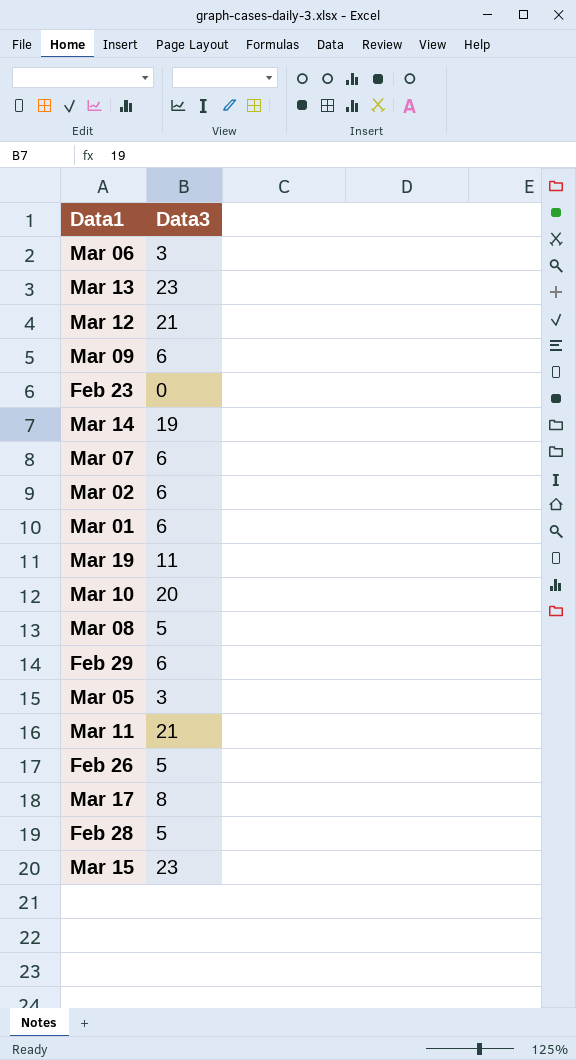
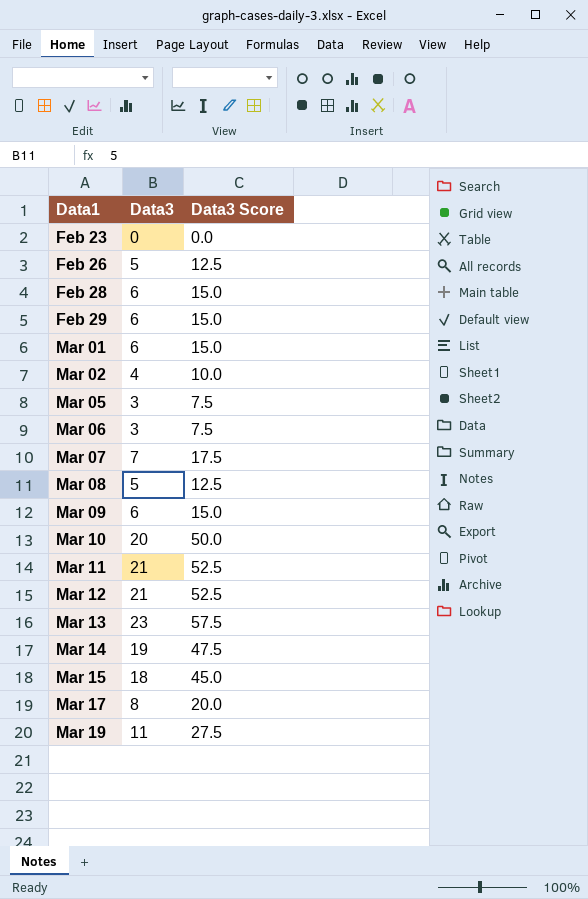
row order: none -> Data1 ascending
column Data3 Score | formula: none -> [Data3] * 2.5
Feb 28 | Data3: 5 -> 6
Mar 02 | Data3: 6 -> 4
Mar 07 | Data3: 6 -> 7
Mar 15 | Data3: 23 -> 18

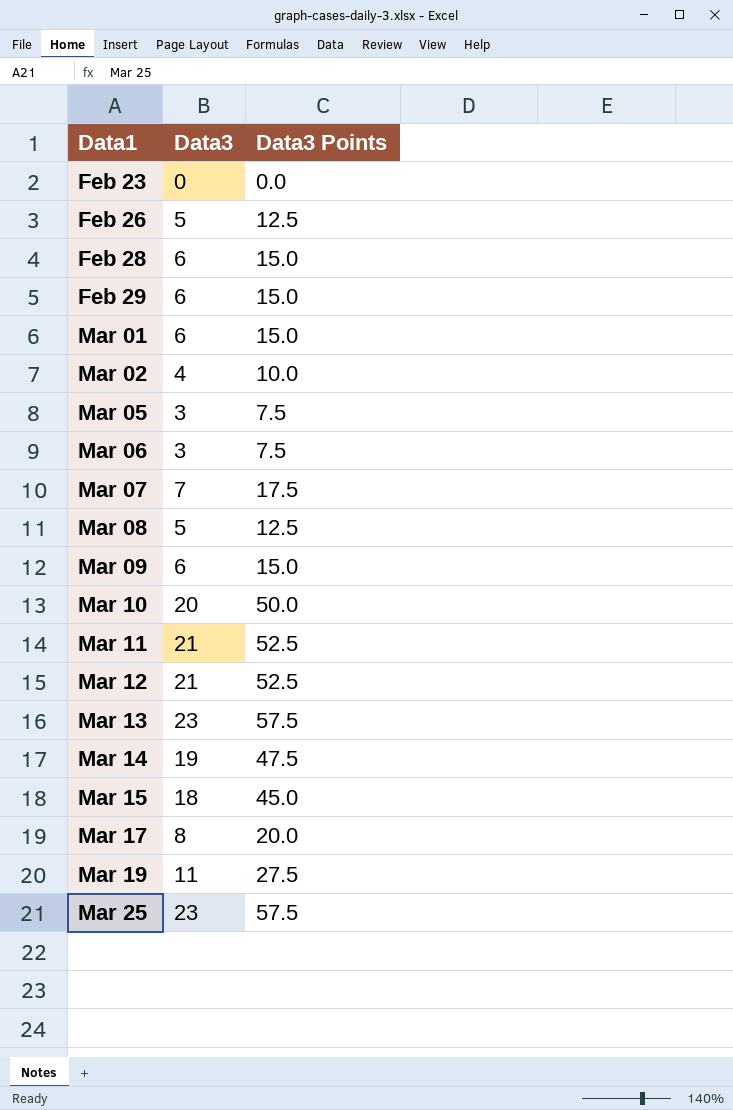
column name: Data3 Score -> Data3 Points
row Mar 25: none -> 23 | 57.5

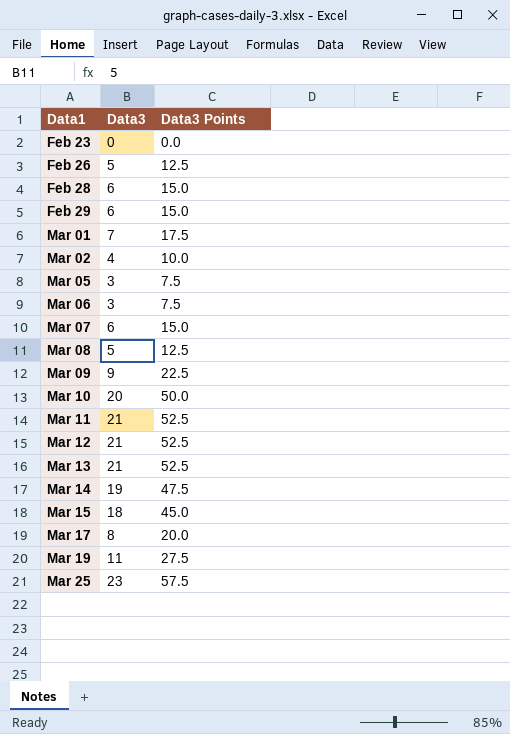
Mar 01 | Data3: 6 -> 7
Mar 01 | Data3 Points: 15.0 -> 17.5
Mar 07 | Data3: 7 -> 6
Mar 07 | Data3 Points: 17.5 -> 15.0
Mar 09 | Data3: 6 -> 9
Mar 09 | Data3 Points: 15.0 -> 22.5
Mar 13 | Data3: 23 -> 21
Mar 13 | Data3 Points: 57.5 -> 52.5

